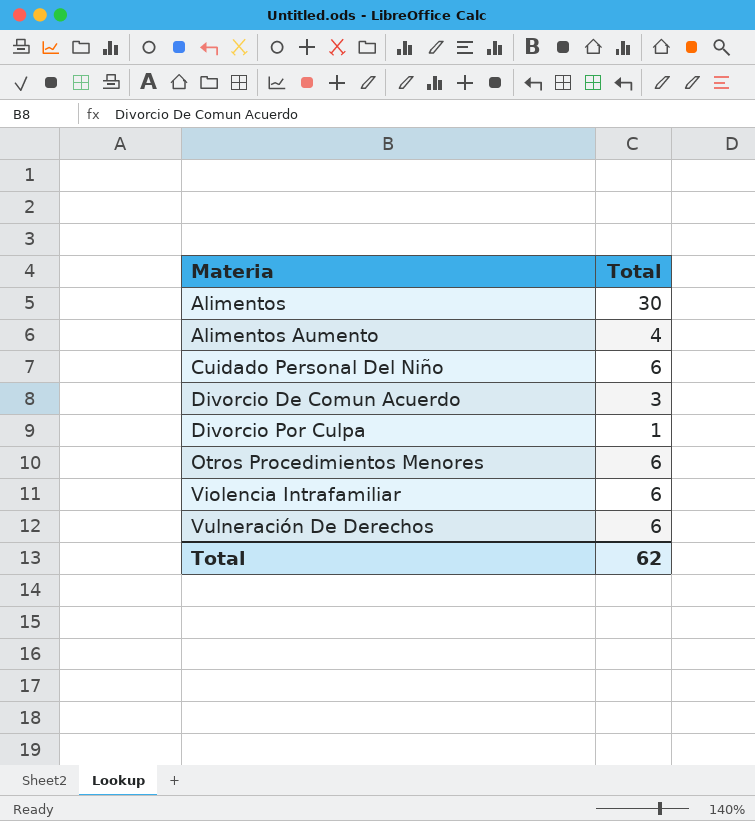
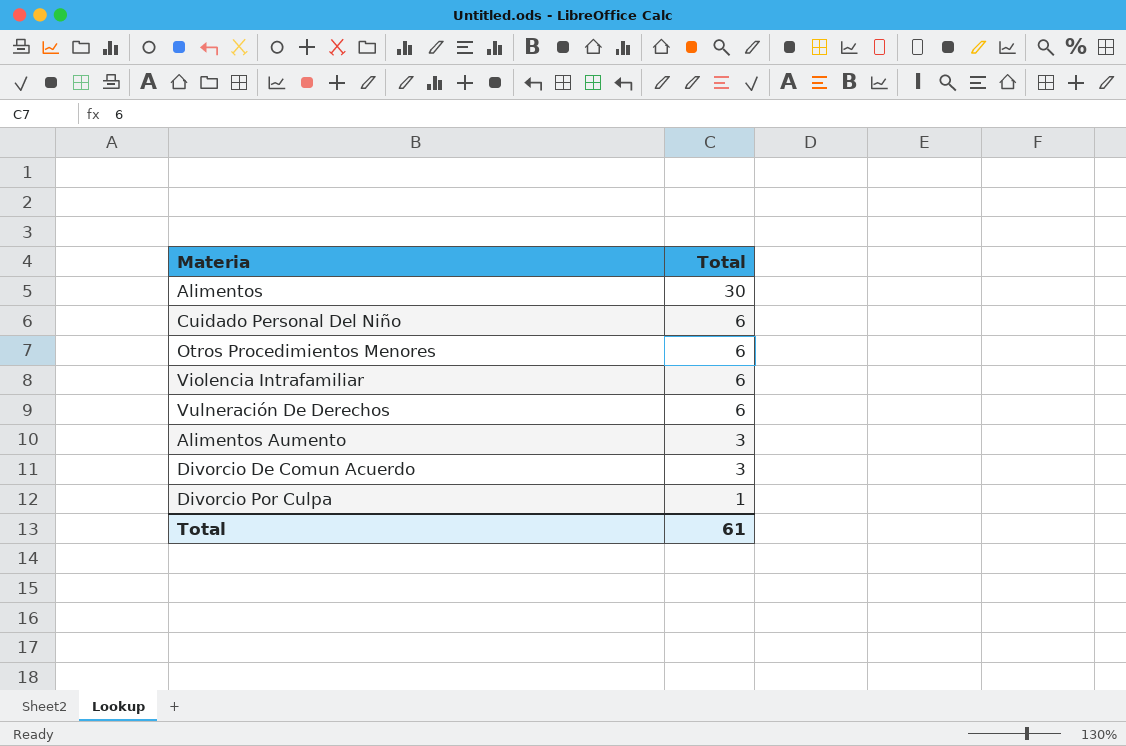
row order: Materia ascending -> Total descending
Alimentos Aumento | Total: 4 -> 3
Total | Total: 62 -> 61

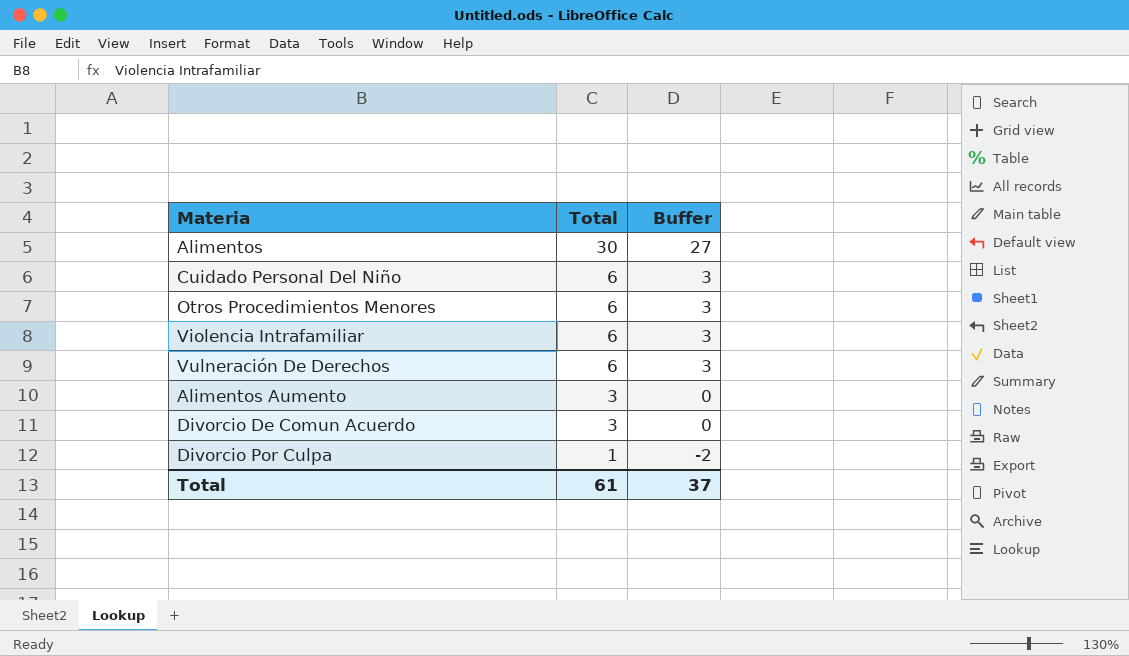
column Buffer | formula: none -> [Total] - 3

